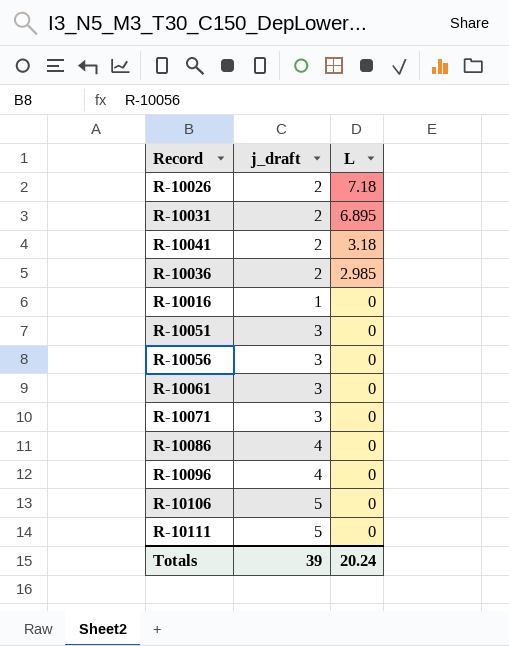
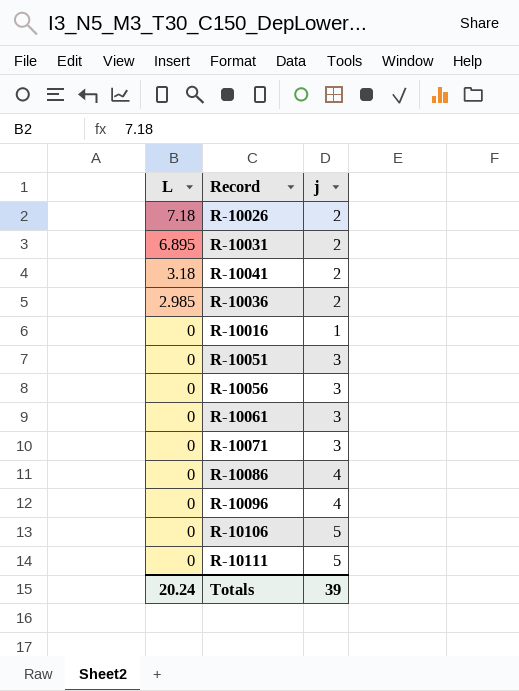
column L | position: 3 -> 1
column name: j_draft -> j

